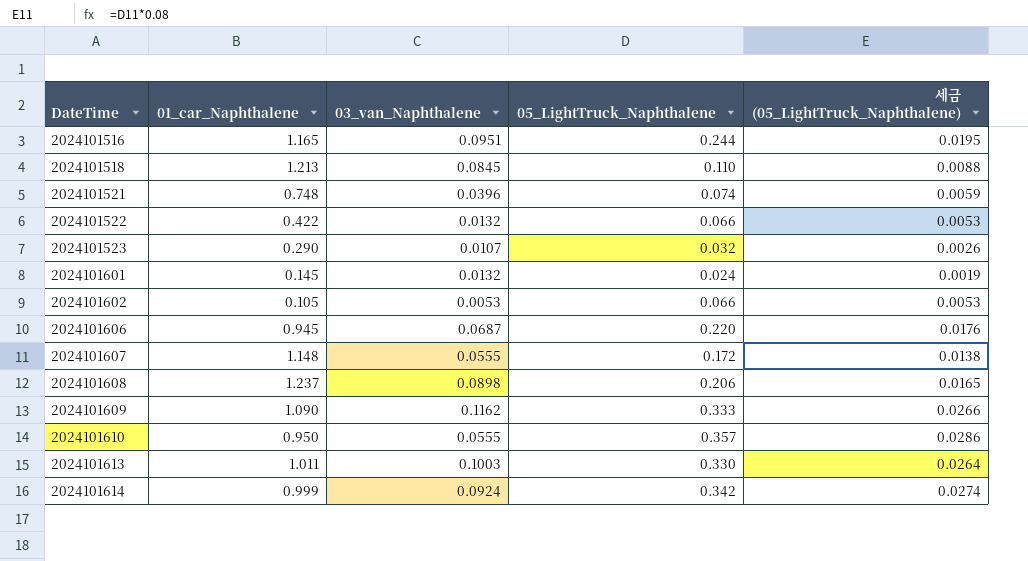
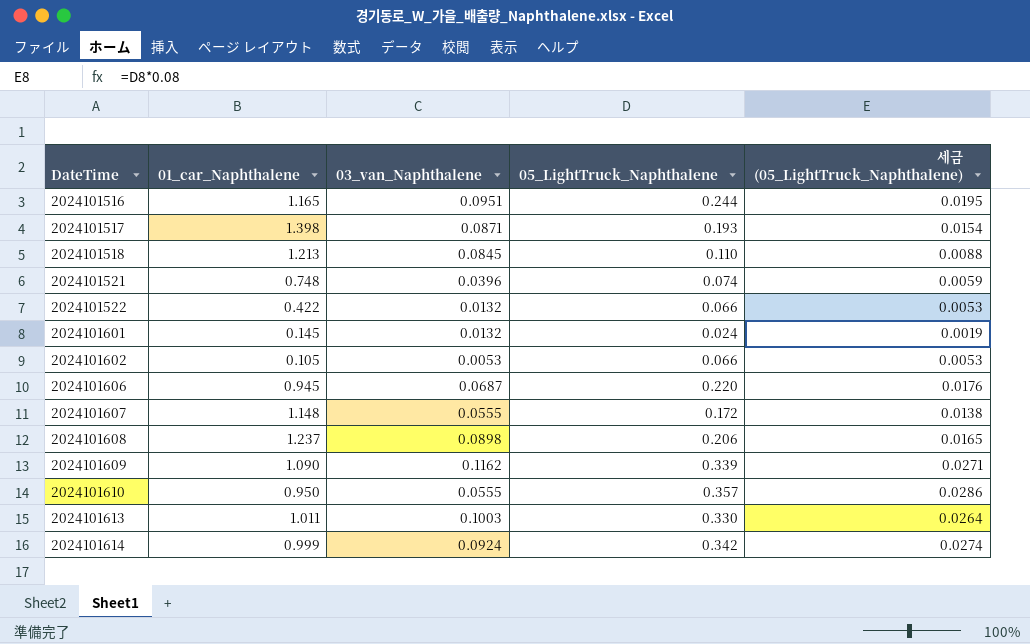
row 2024101523: 0.290 | 0.0107 | 0.032 | 0.0026 -> none
row 2024101517: none -> 1.398 | 0.0871 | 0.193 | 0.0154
2024101609 | 05_LightTruck_Naphthalene: 0.333 -> 0.339
2024101609 | 세금 (05_LightTruck_Naphthalene): 0.0266 -> 0.0271

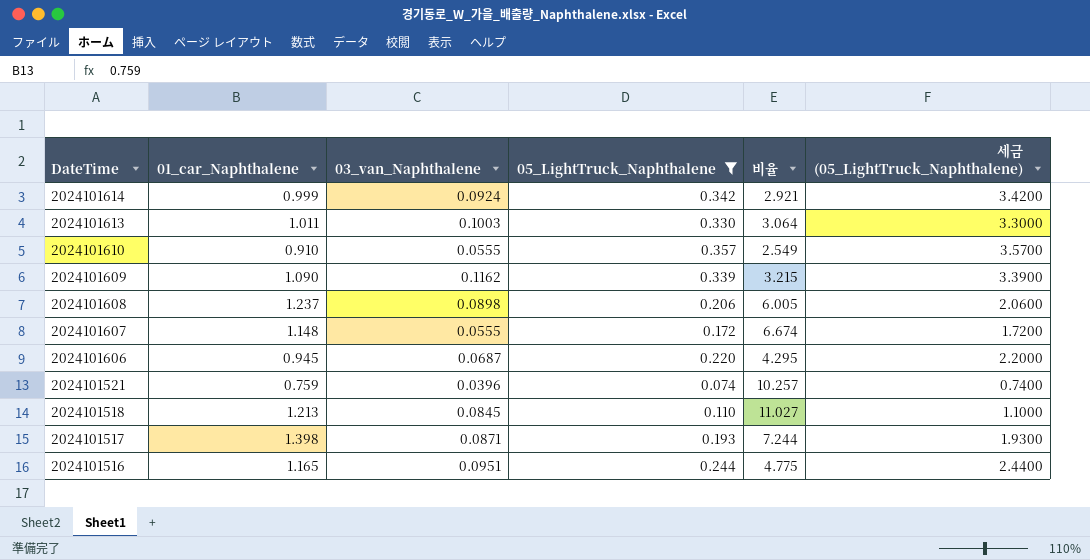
filter: none -> 05_LightTruck_Naphthalene >= 0.074
row order: DateTime ascending -> DateTime descending
column 비율 | formula: none -> [01_car_Naphthalene] / [05_LightTruck_Naphthalene]
column 세금 (05_LightTruck_Naphthalene) | formula: [05_LightTruck_Naphthalene] * 0.08 -> [05_LightTruck_Naphthalene] * 10
2024101610 | 01_car_Naphthalene: 0.950 -> 0.910
2024101521 | 01_car_Naphthalene: 0.748 -> 0.759

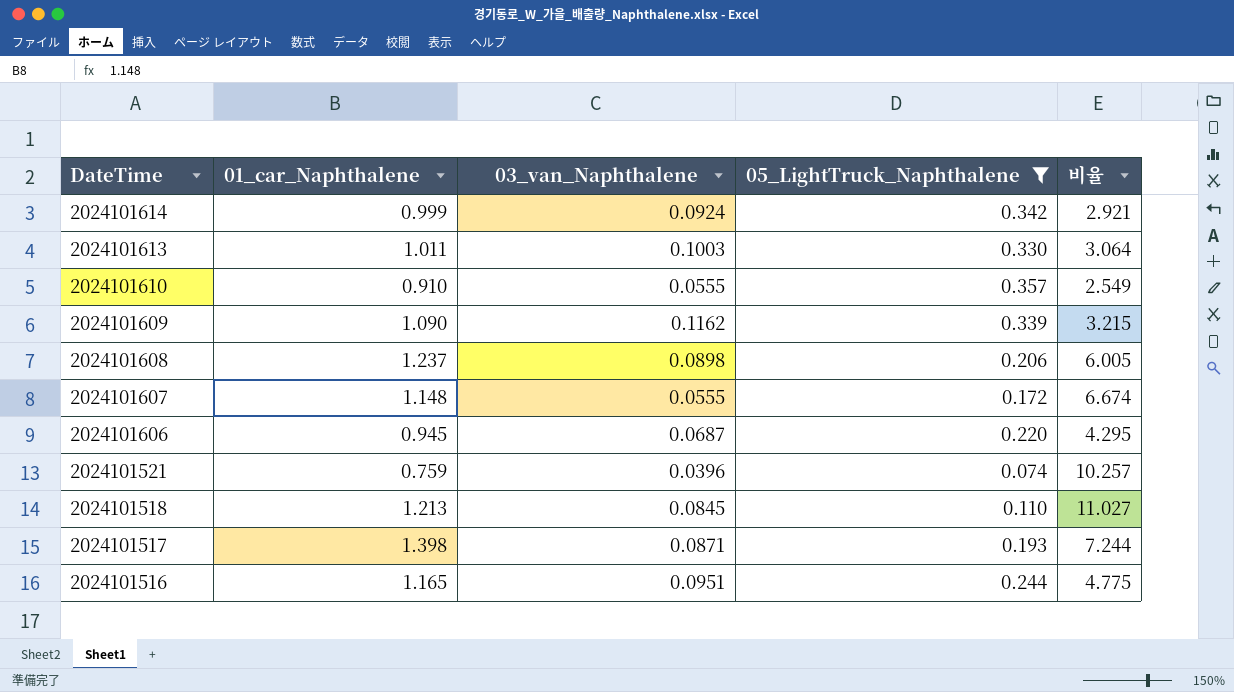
column 세금 (05_LightTruck_Naphthalene) | formula: [05_LightTruck_Naphthalene] * 10 -> none

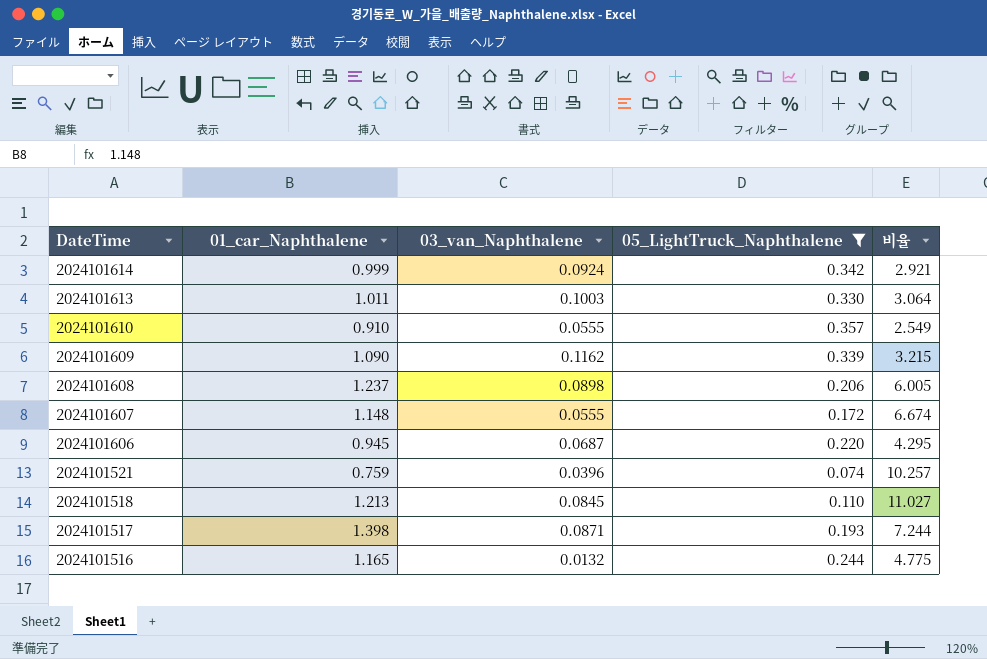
2024101516 | 03_van_Naphthalene: 0.0951 -> 0.0132

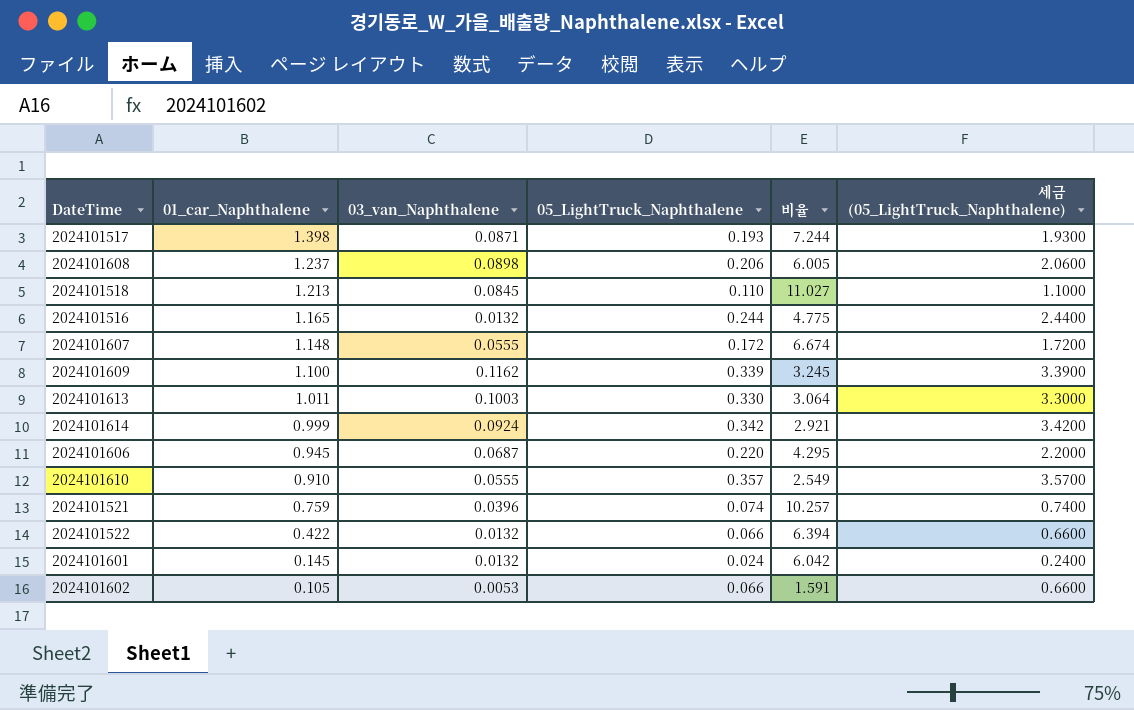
filter: 05_LightTruck_Naphthalene >= 0.074 -> none
row order: DateTime descending -> 01_car_Naphthalene descending
column 세금 (05_LightTruck_Naphthalene) | formula: none -> [05_LightTruck_Naphthalene] * 10
2024101609 | 01_car_Naphthalene: 1.090 -> 1.100
2024101609 | 비율: 3.215 -> 3.245

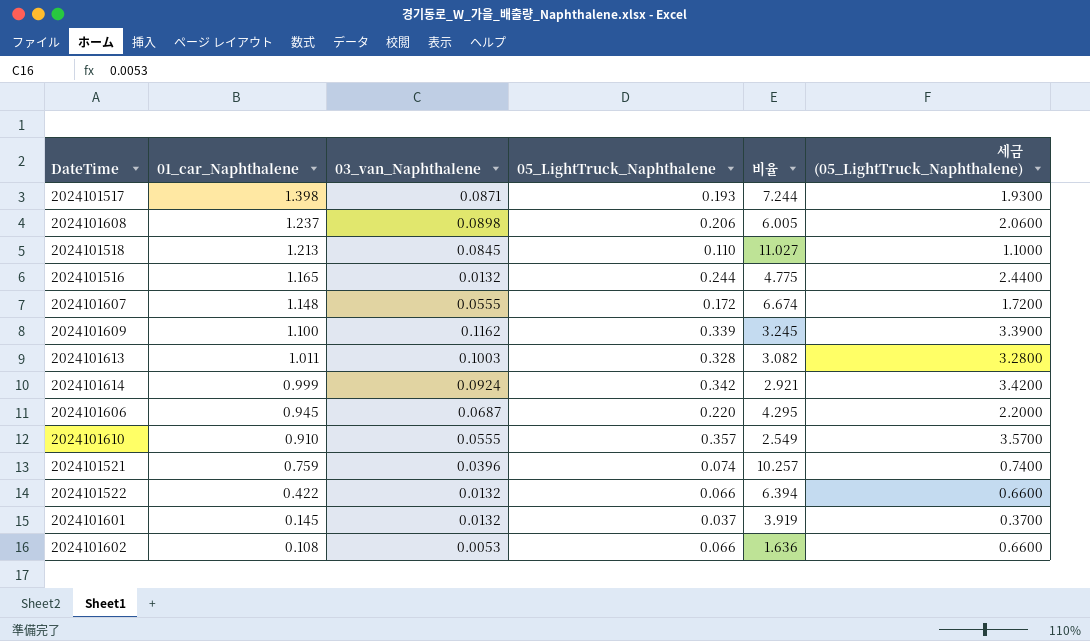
2024101613 | 05_LightTruck_Naphthalene: 0.330 -> 0.328
2024101613 | 비율: 3.064 -> 3.082
2024101613 | 세금 (05_LightTruck_Naphthalene): 3.3000 -> 3.2800
2024101601 | 05_LightTruck_Naphthalene: 0.024 -> 0.037
2024101601 | 비율: 6.042 -> 3.919
2024101601 | 세금 (05_LightTruck_Naphthalene): 0.2400 -> 0.3700
2024101602 | 01_car_Naphthalene: 0.105 -> 0.108
2024101602 | 비율: 1.591 -> 1.636

